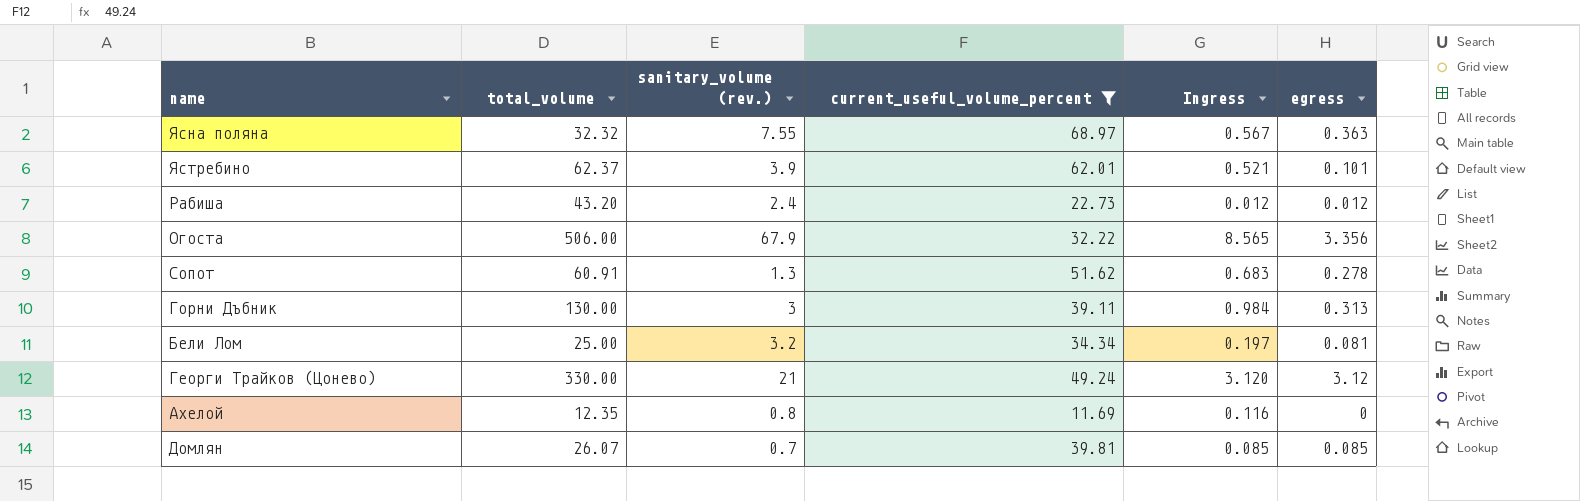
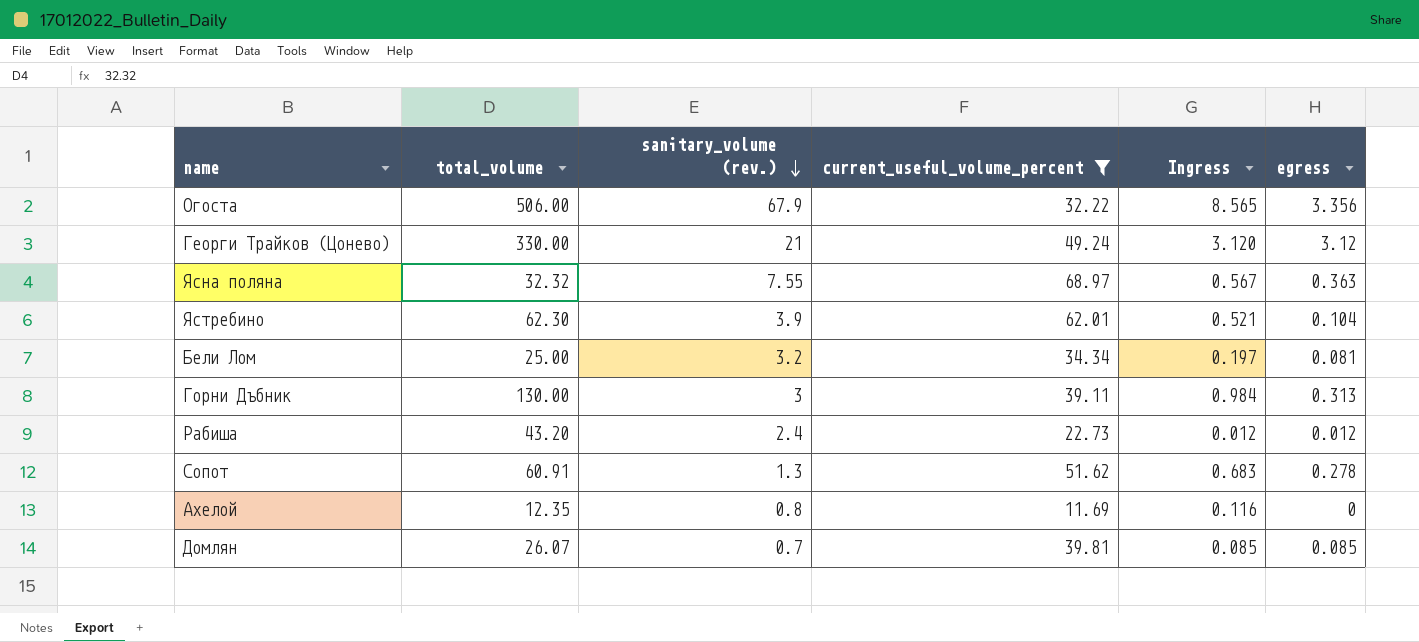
row order: none -> sanitary_volume (rev.) descending
Ястребино | total_volume: 62.37 -> 62.30
Ястребино | egress: 0.101 -> 0.104

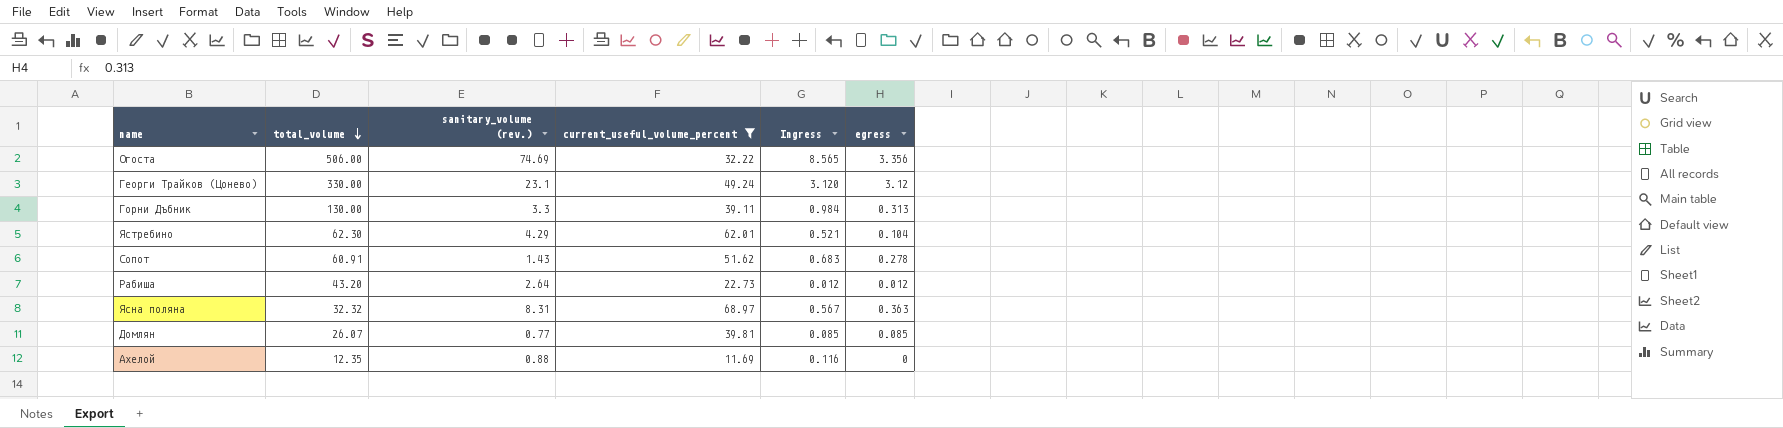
row order: sanitary_volume (rev.) descending -> total_volume descending
row Бели Лом: 25.00 | 3.2 | 34.34 | 0.197 | 0.081 -> none
Огоста | sanitary_volume (rev.): 67.9 -> 74.69
Георги Трайков (Цонево) | sanitary_volume (rev.): 21 -> 23.1
Горни Дъбник | sanitary_volume (rev.): 3 -> 3.3
Ястребино | sanitary_volume (rev.): 3.9 -> 4.29
Сопот | sanitary_volume (rev.): 1.3 -> 1.43
Рабиша | sanitary_volume (rev.): 2.4 -> 2.64
Ясна поляна | sanitary_volume (rev.): 7.55 -> 8.31
Домлян | sanitary_volume (rev.): 0.7 -> 0.77
Ахелой | sanitary_volume (rev.): 0.8 -> 0.88

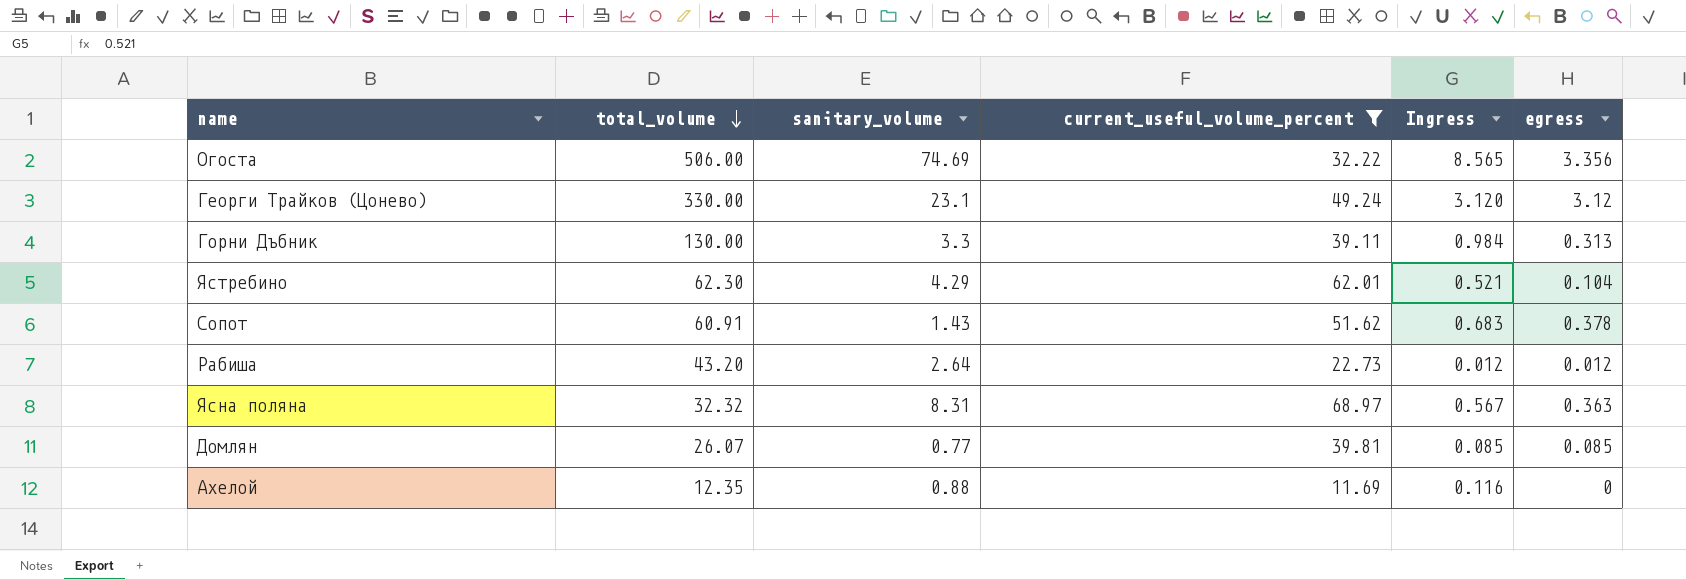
column name: sanitary_volume (rev.) -> sanitary_volume
Сопот | egress: 0.278 -> 0.378

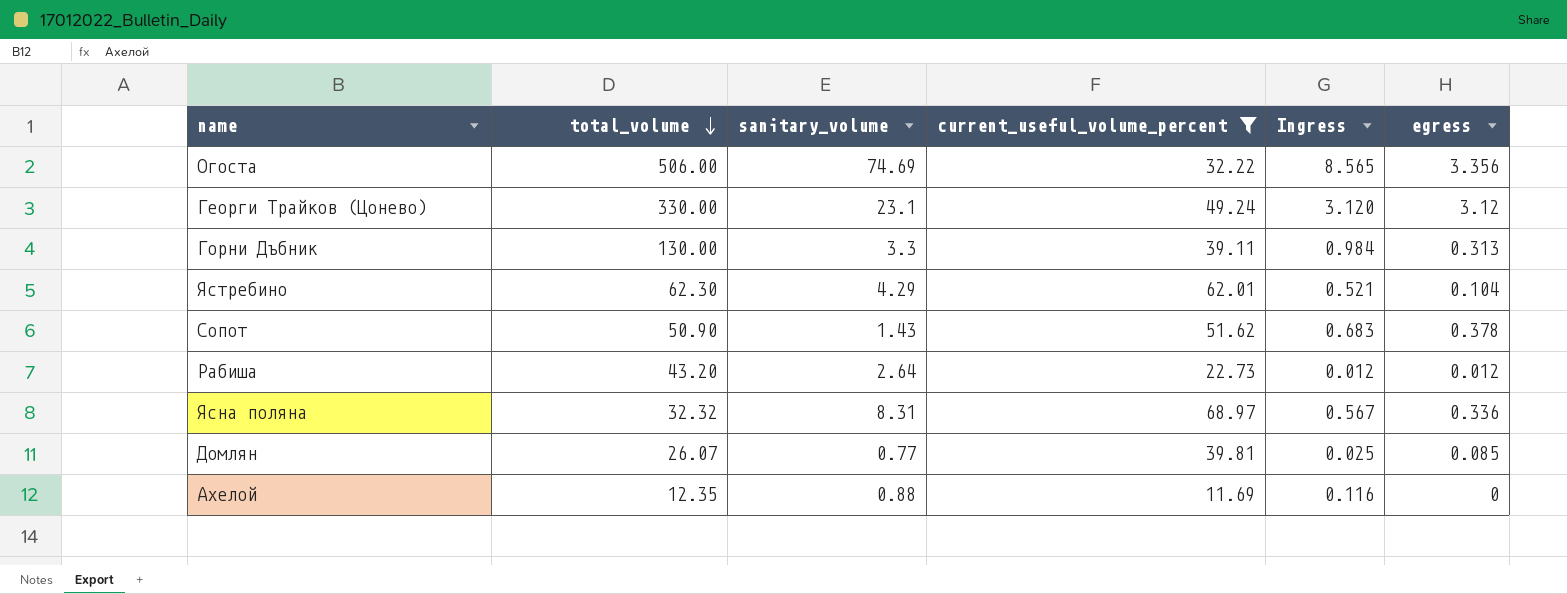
Сопот | total_volume: 60.91 -> 50.90
Ясна поляна | egress: 0.363 -> 0.336
Домлян | Ingress: 0.085 -> 0.025

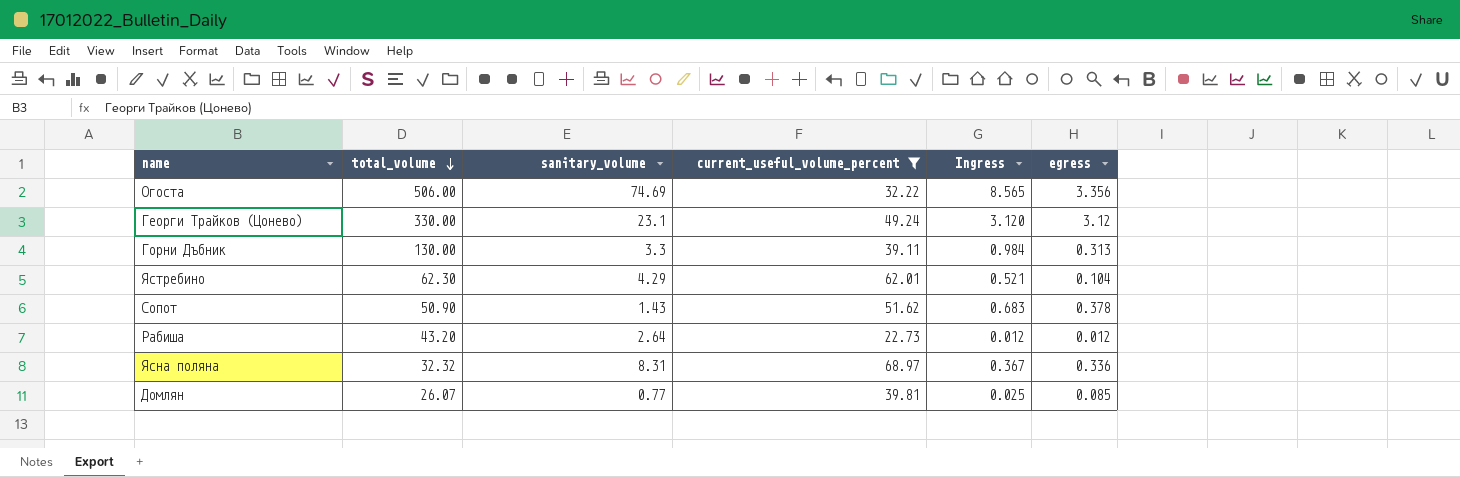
row Ахелой: 12.35 | 0.88 | 11.69 | 0.116 | 0 -> none
Ясна поляна | Ingress: 0.567 -> 0.367

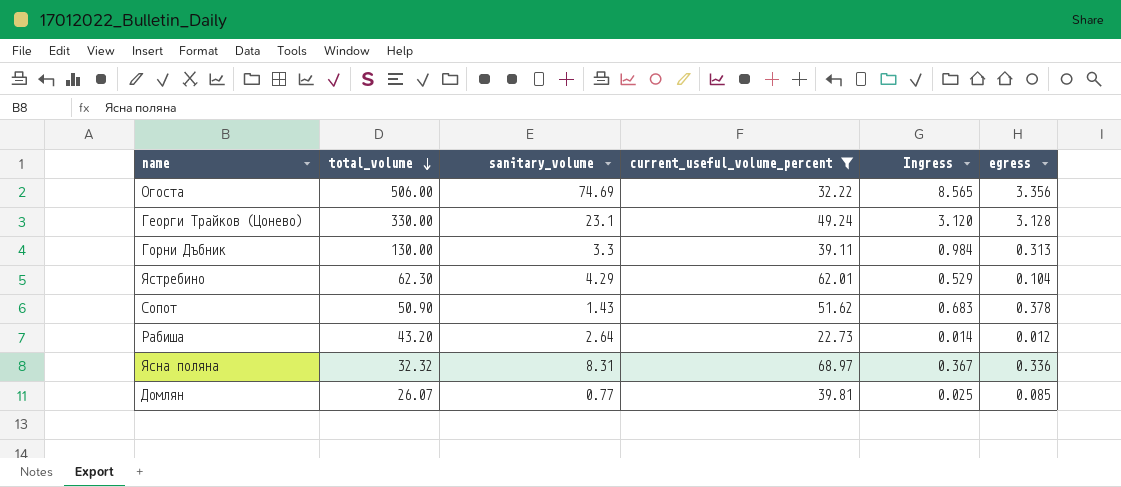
Георги Трайков (Цонево) | egress: 3.12 -> 3.128
Ястребино | Ingress: 0.521 -> 0.529
Рабиша | Ingress: 0.012 -> 0.014

